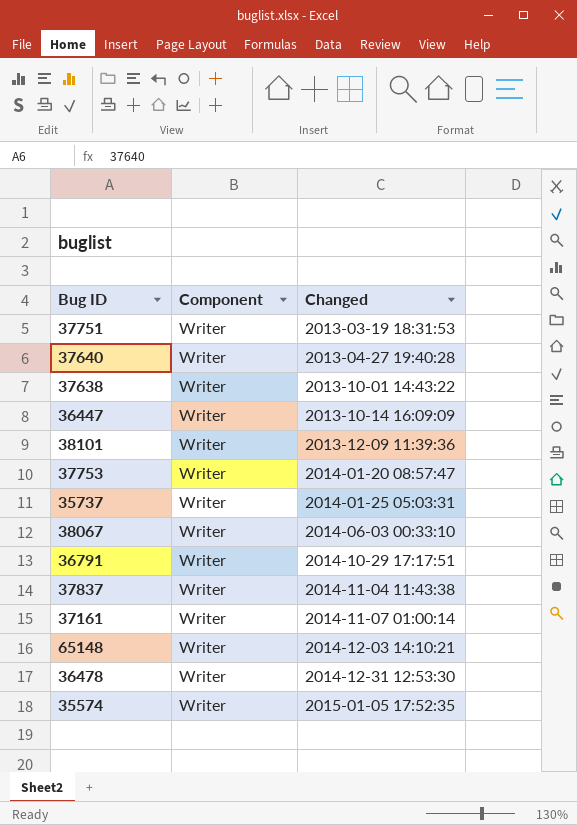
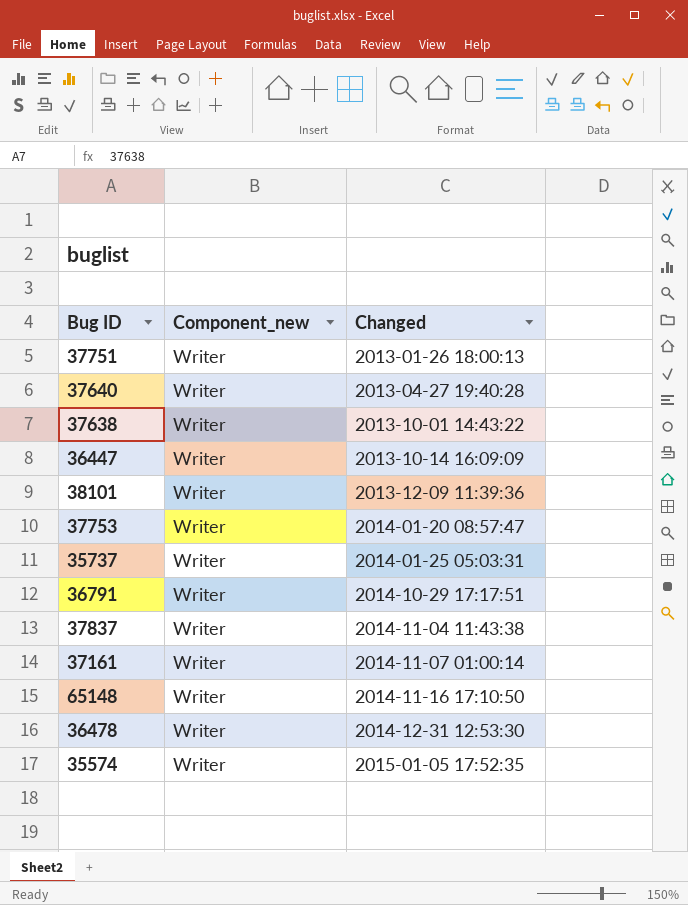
column name: Component -> Component_new
row 38067: Writer | 2014-06-03 00:33:10 -> none
37751 | Changed: 2013-03-19 18:31:53 -> 2013-01-26 18:00:13
65148 | Changed: 2014-12-03 14:10:21 -> 2014-11-16 17:10:50

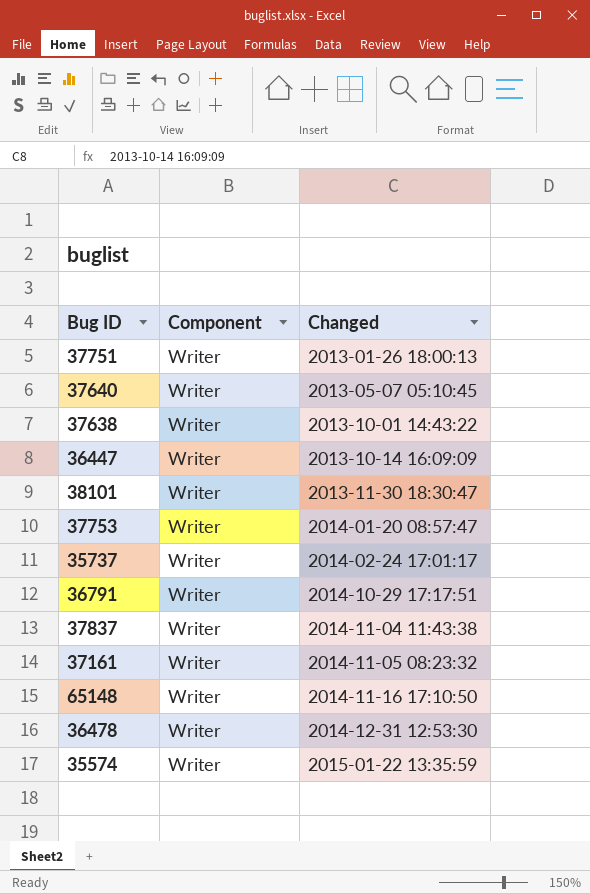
column name: Component_new -> Component
37640 | Changed: 2013-04-27 19:40:28 -> 2013-05-07 05:10:45
38101 | Changed: 2013-12-09 11:39:36 -> 2013-11-30 18:30:47
35737 | Changed: 2014-01-25 05:03:31 -> 2014-02-24 17:01:17
37161 | Changed: 2014-11-07 01:00:14 -> 2014-11-05 08:23:32
35574 | Changed: 2015-01-05 17:52:35 -> 2015-01-22 13:35:59

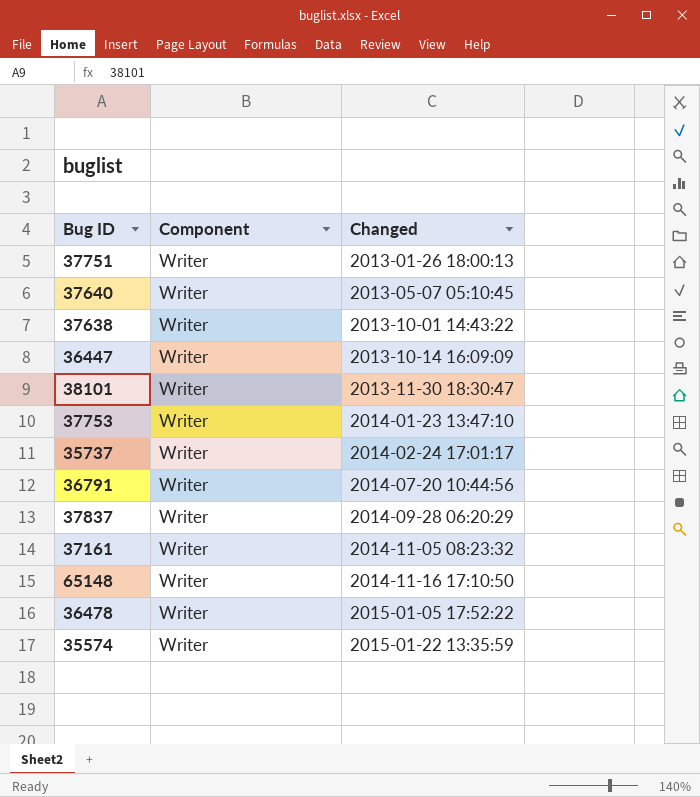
37753 | Changed: 2014-01-20 08:57:47 -> 2014-01-23 13:47:10
36791 | Changed: 2014-10-29 17:17:51 -> 2014-07-20 10:44:56
37837 | Changed: 2014-11-04 11:43:38 -> 2014-09-28 06:20:29
36478 | Changed: 2014-12-31 12:53:30 -> 2015-01-05 17:52:22

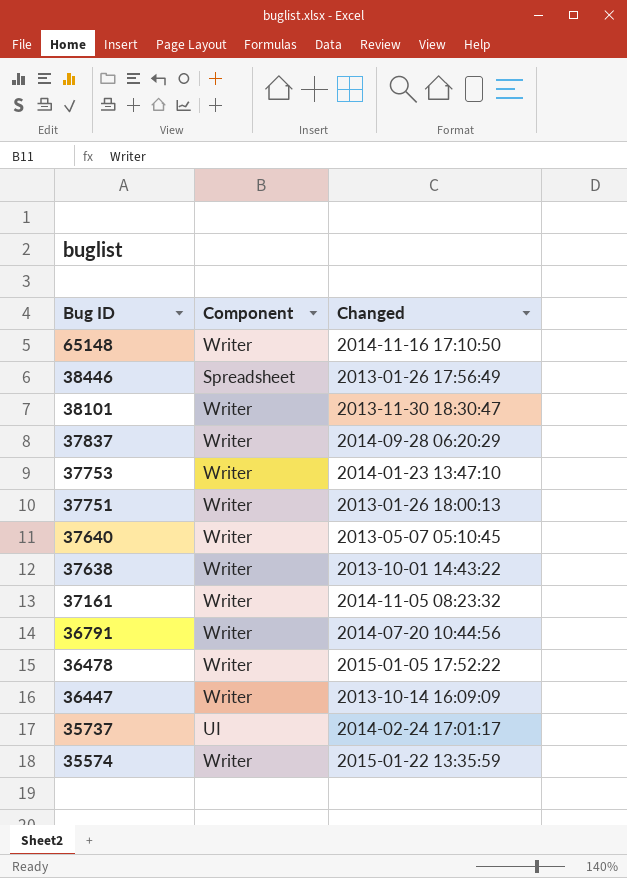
row order: Changed ascending -> Bug ID descending
row 38446: none -> Spreadsheet | 2013-01-26 17:56:49
35737 | Component: Writer -> UI

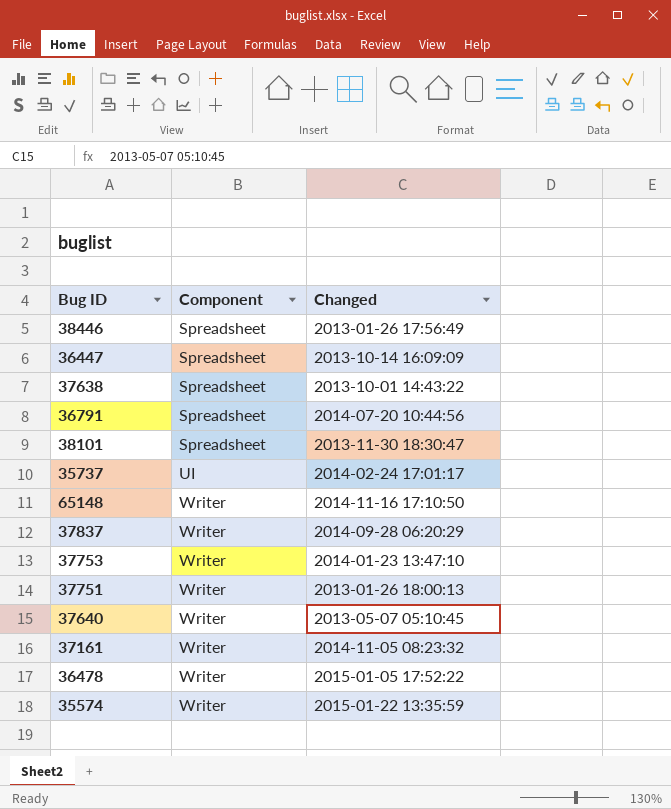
row order: Bug ID descending -> Component ascending
36447 | Component: Writer -> Spreadsheet
37638 | Component: Writer -> Spreadsheet
36791 | Component: Writer -> Spreadsheet
38101 | Component: Writer -> Spreadsheet

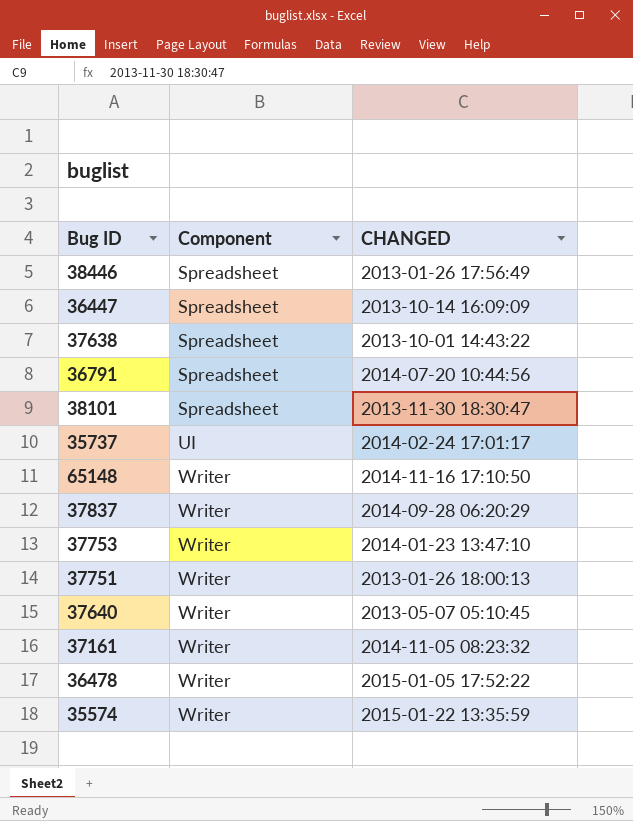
column name: Changed -> CHANGED

